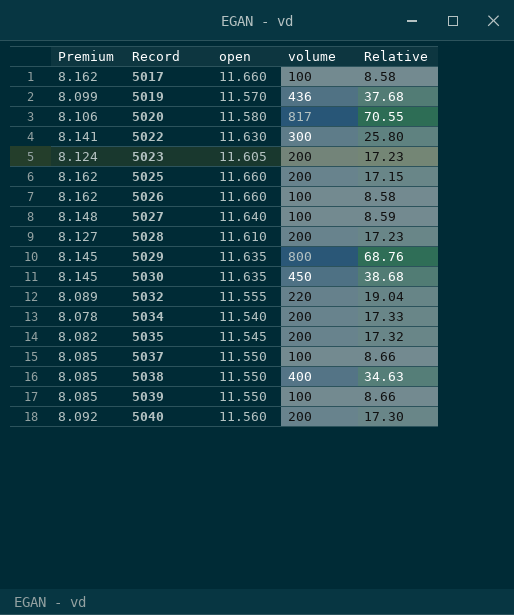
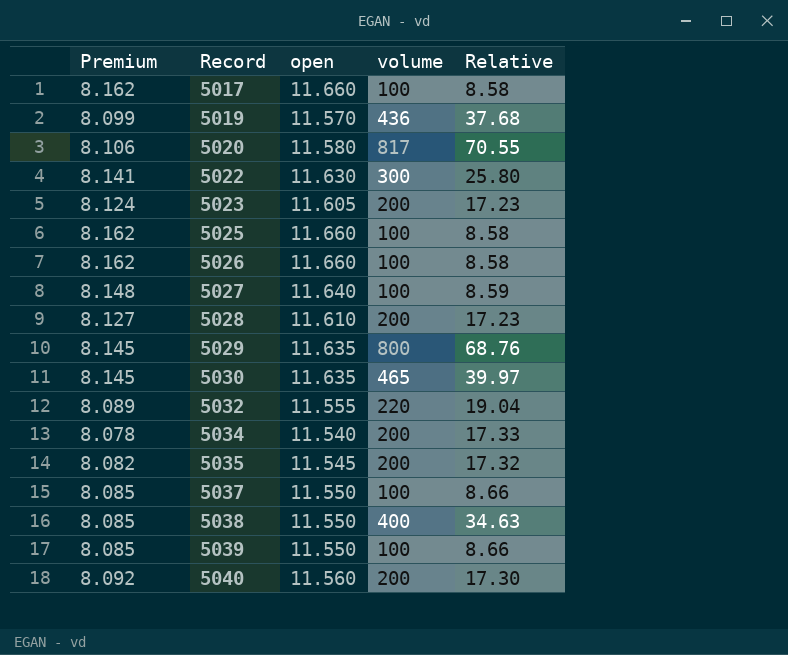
5025 | volume: 200 -> 100
5025 | Relative: 17.15 -> 8.58
5030 | volume: 450 -> 465
5030 | Relative: 38.68 -> 39.97

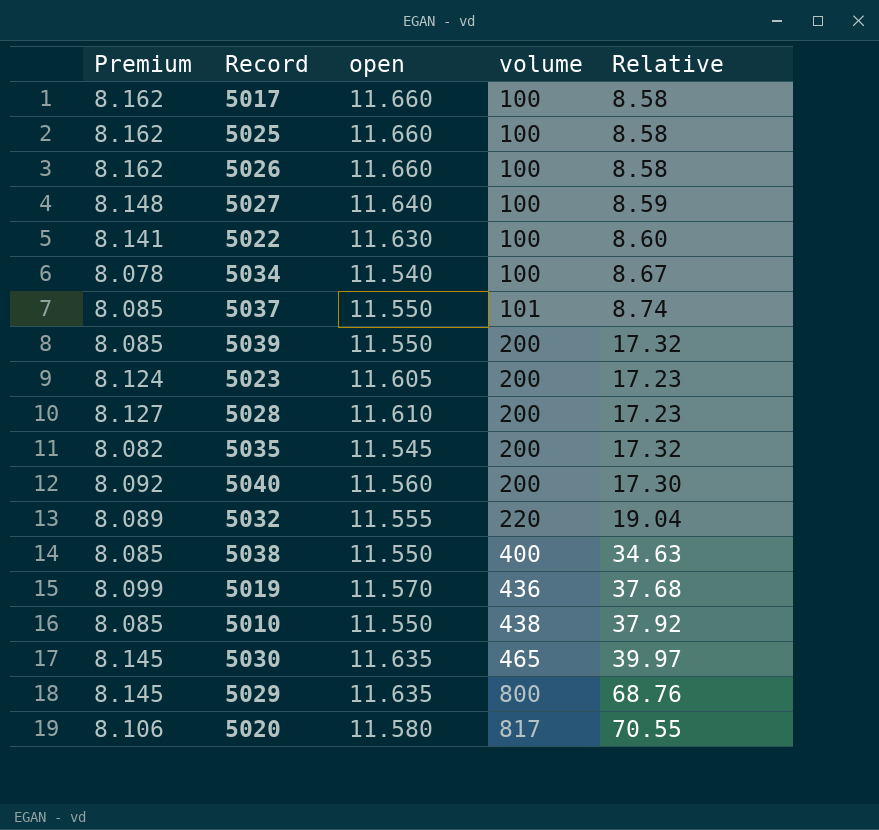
row order: Record ascending -> volume ascending
5022 | volume: 300 -> 100
5022 | Relative: 25.80 -> 8.60
5034 | volume: 200 -> 100
5034 | Relative: 17.33 -> 8.67
5037 | volume: 100 -> 101
5037 | Relative: 8.66 -> 8.74
5039 | volume: 100 -> 200
5039 | Relative: 8.66 -> 17.32
row 5010: none -> 8.085 | 11.550 | 438 | 37.92

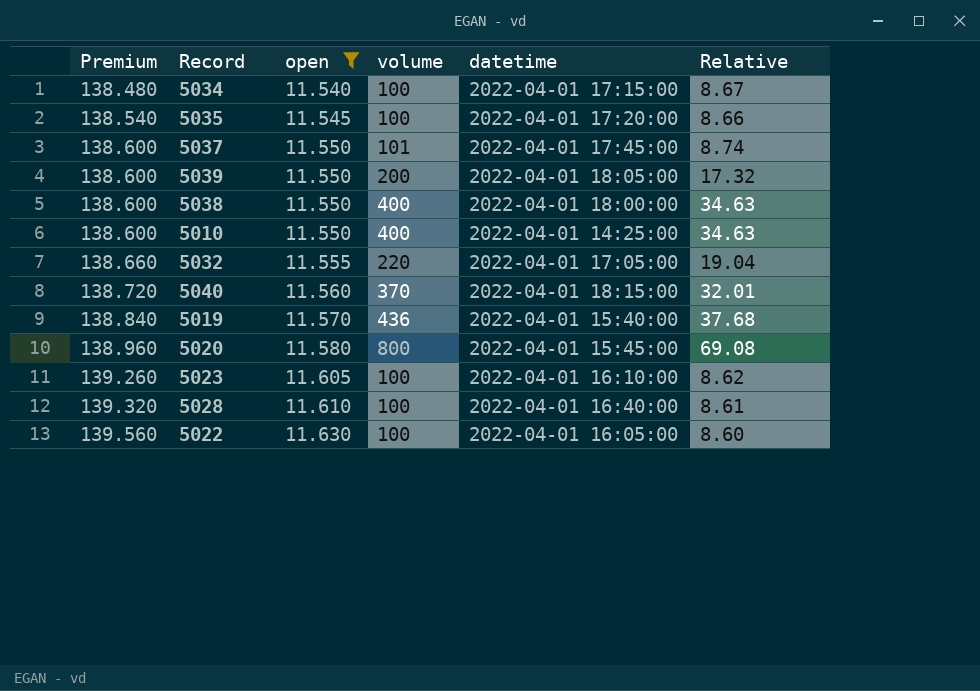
filter: none -> open <= 11.630
row order: volume ascending -> Premium ascending
column Premium | formula: [open] * 0.7 -> [open] * 12
column datetime | position: none -> 5
5035 | volume: 200 -> 100
5035 | Relative: 17.32 -> 8.66
5010 | volume: 438 -> 400
5010 | Relative: 37.92 -> 34.63
5040 | volume: 200 -> 370
5040 | Relative: 17.30 -> 32.01
5020 | volume: 817 -> 800
5020 | Relative: 70.55 -> 69.08
5023 | volume: 200 -> 100
5023 | Relative: 17.23 -> 8.62
5028 | volume: 200 -> 100
5028 | Relative: 17.23 -> 8.61

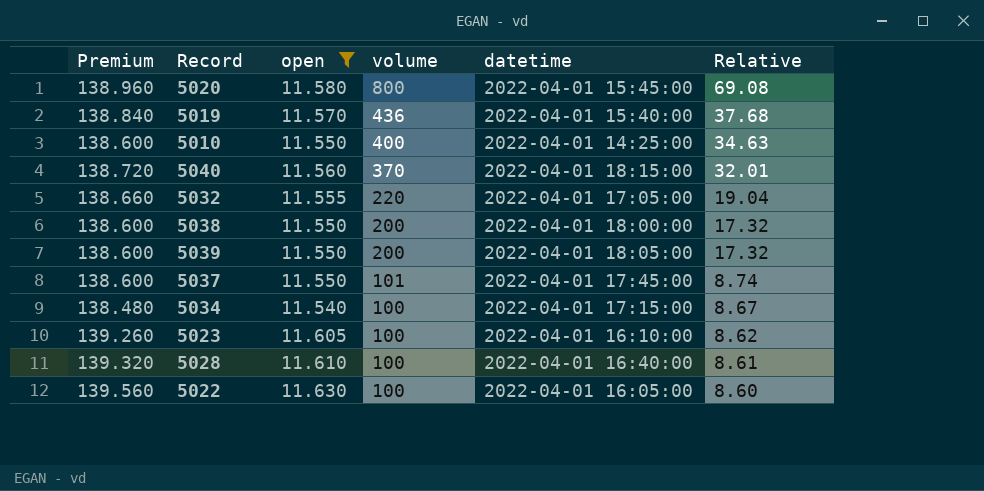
row order: Premium ascending -> volume descending
row 5035: 138.540 | 11.545 | 100 | 2022-04-01 17:20:00 | 8.66 -> none
5038 | volume: 400 -> 200
5038 | Relative: 34.63 -> 17.32

